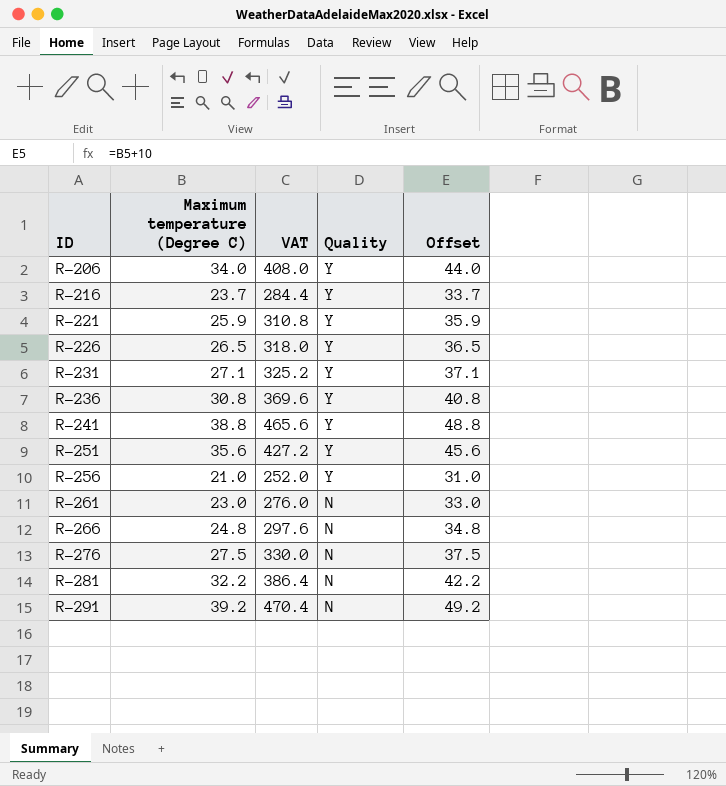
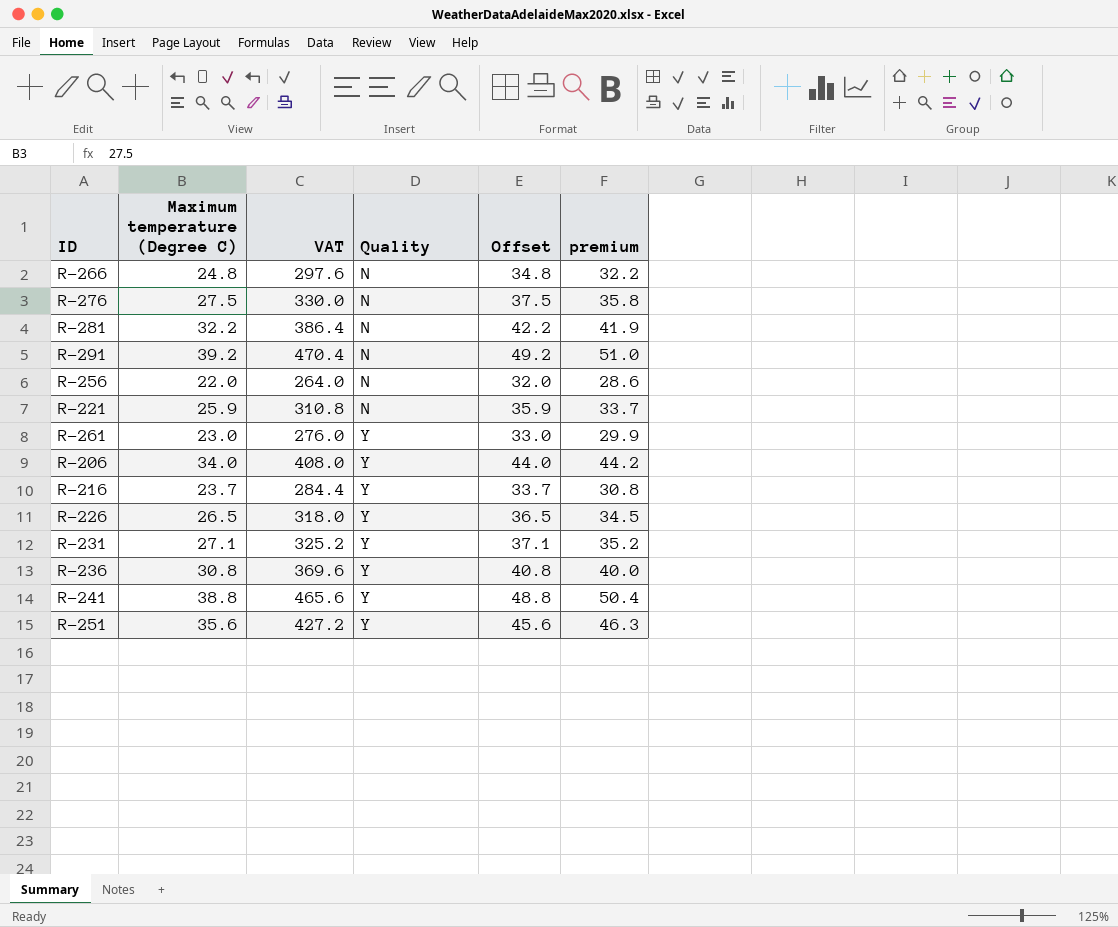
row order: ID ascending -> Quality ascending
column premium | formula: none -> [Maximum temperature (Degree C)] * 1.3
R-256 | Maximum temperature (Degree C): 21.0 -> 22.0
R-256 | VAT: 252.0 -> 264.0
R-256 | Quality: Y -> N
R-256 | Offset: 31.0 -> 32.0
R-221 | Quality: Y -> N
R-261 | Quality: N -> Y

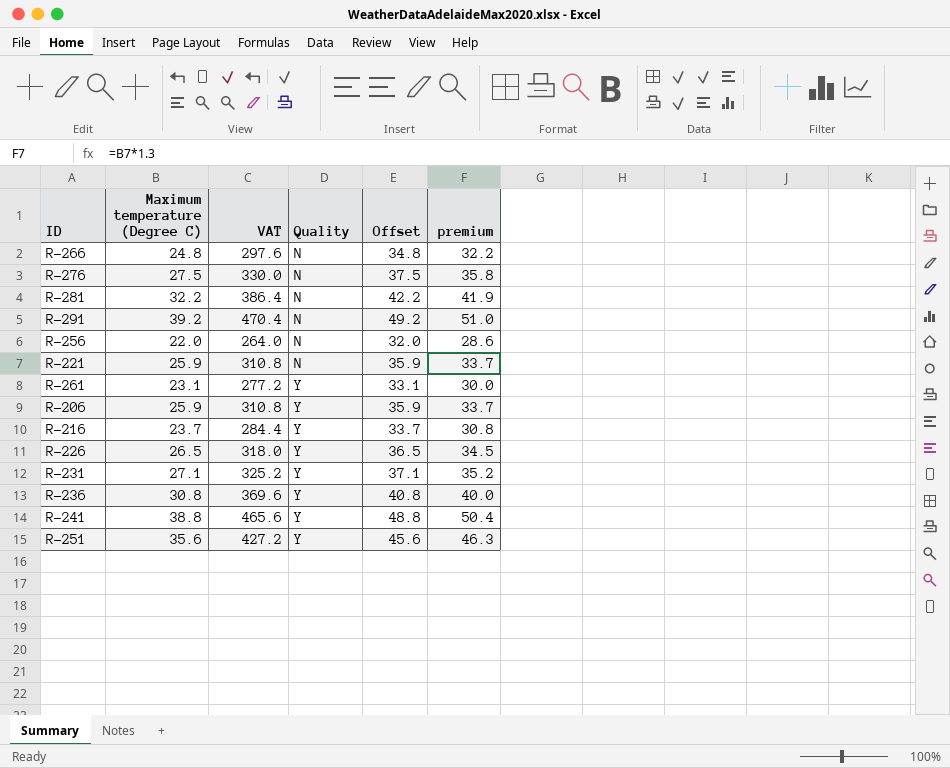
R-261 | Maximum temperature (Degree C): 23.0 -> 23.1
R-261 | VAT: 276.0 -> 277.2
R-261 | Offset: 33.0 -> 33.1
R-261 | premium: 29.9 -> 30.0
R-206 | Maximum temperature (Degree C): 34.0 -> 25.9
R-206 | VAT: 408.0 -> 310.8
R-206 | Offset: 44.0 -> 35.9
R-206 | premium: 44.2 -> 33.7

